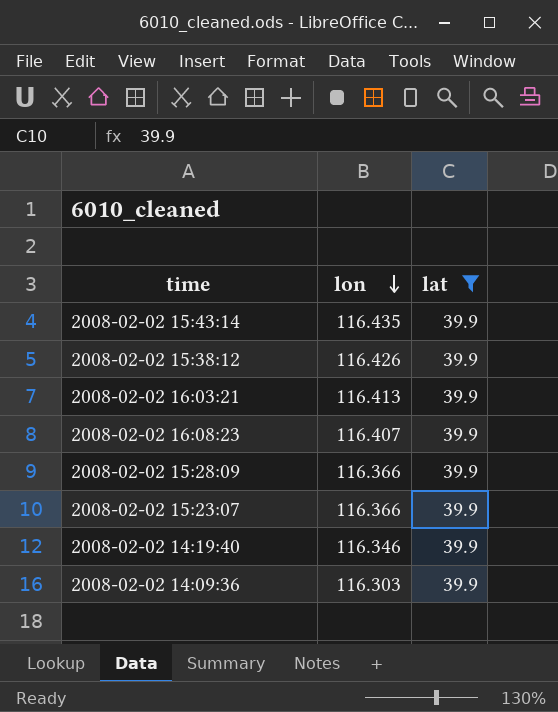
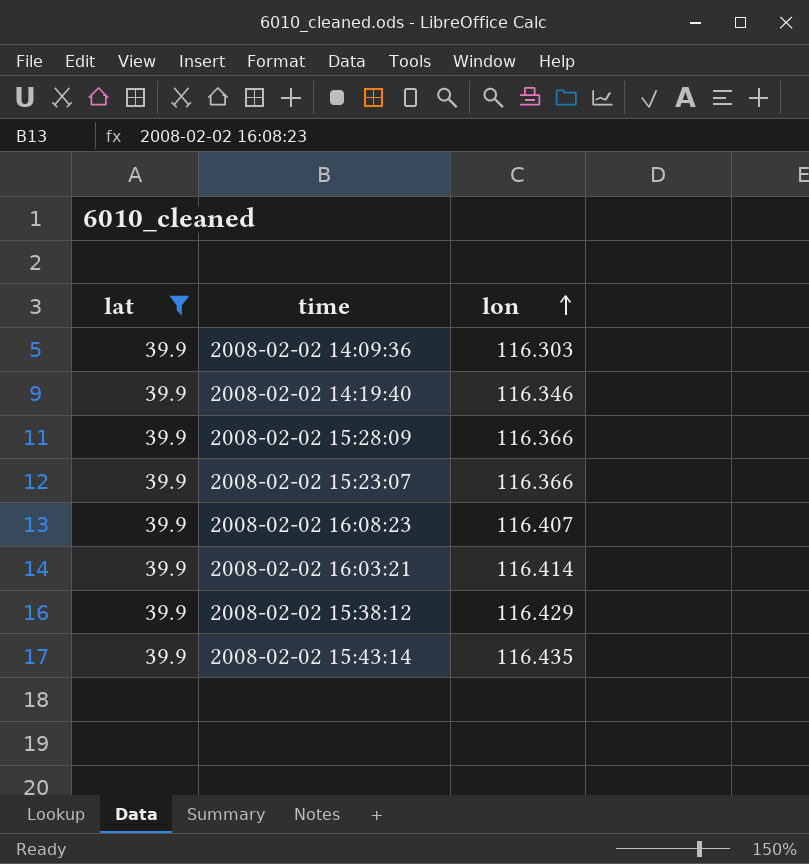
row order: lon descending -> lon ascending
column lat | position: 3 -> 1
2008-02-02 16:03:21 | lon: 116.413 -> 116.414
2008-02-02 15:38:12 | lon: 116.426 -> 116.429

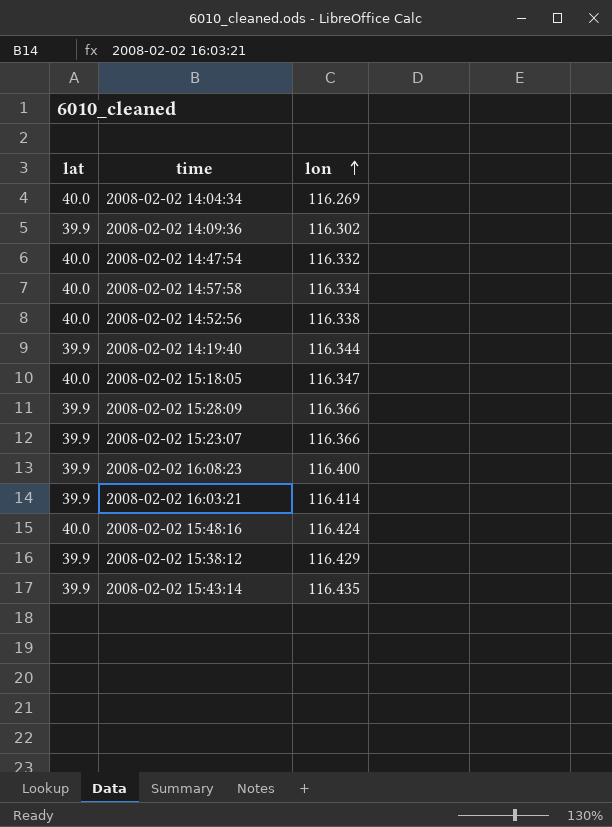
filter: lat = 39.9 -> none
2008-02-02 14:09:36 | lon: 116.303 -> 116.302
2008-02-02 14:19:40 | lon: 116.346 -> 116.344
2008-02-02 16:08:23 | lon: 116.407 -> 116.400

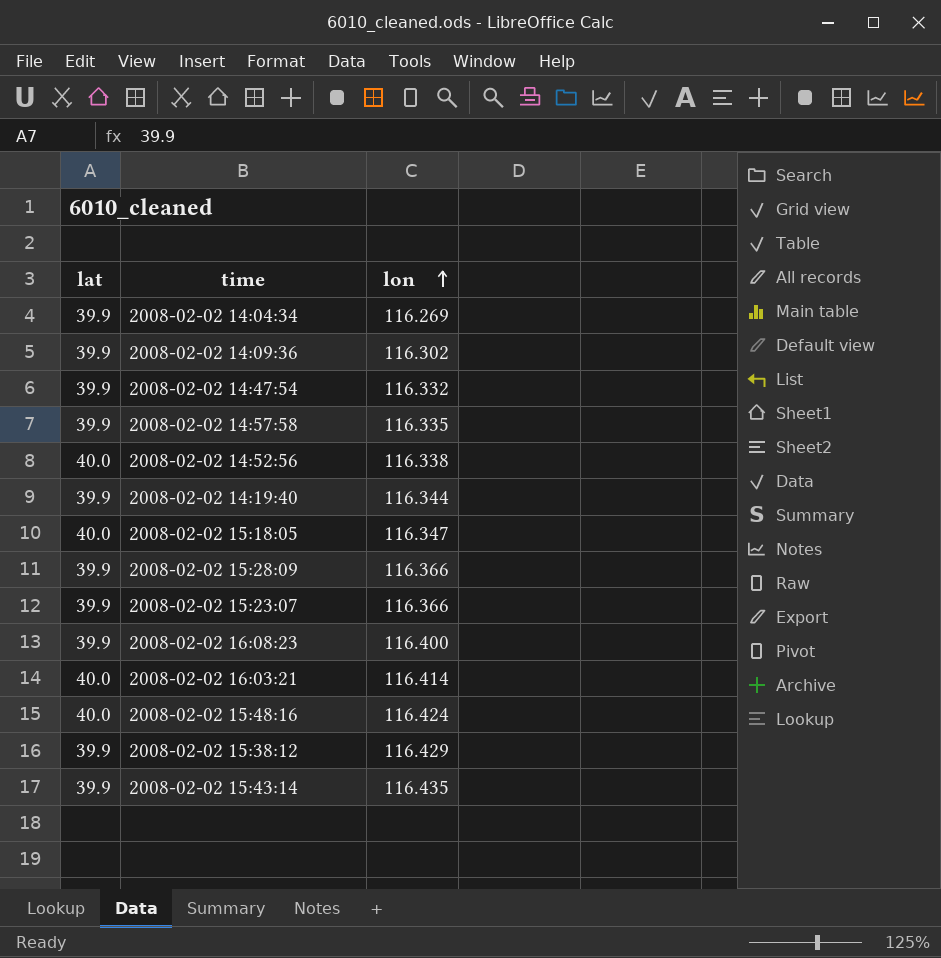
2008-02-02 14:04:34 | lat: 40.0 -> 39.9
2008-02-02 14:47:54 | lat: 40.0 -> 39.9
2008-02-02 14:57:58 | lat: 40.0 -> 39.9
2008-02-02 14:57:58 | lon: 116.334 -> 116.335
2008-02-02 16:03:21 | lat: 39.9 -> 40.0

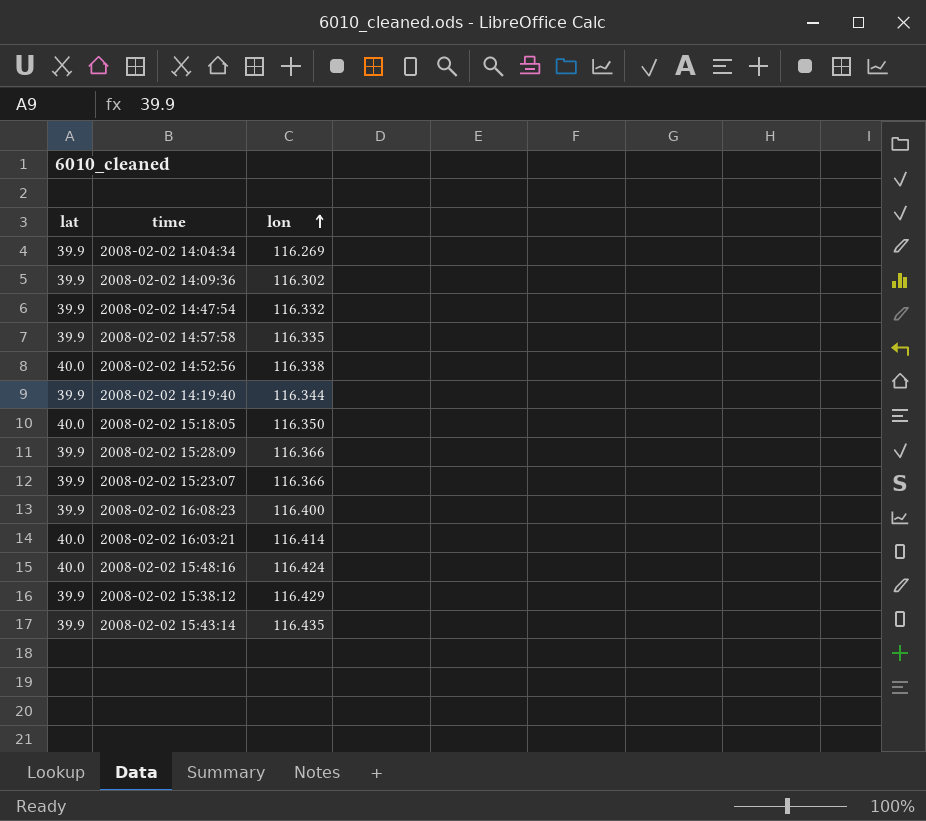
2008-02-02 15:18:05 | lon: 116.347 -> 116.350

